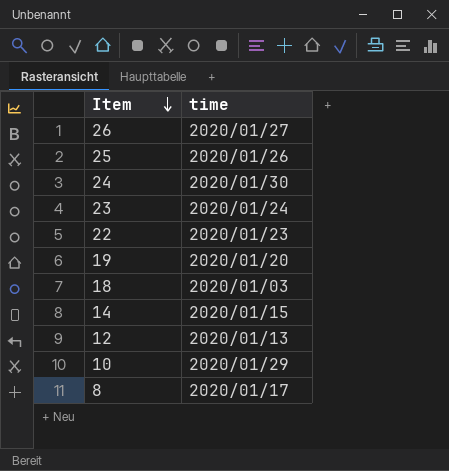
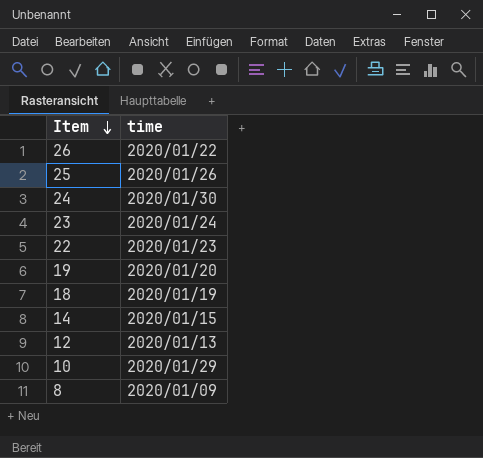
26 | time: 2020/01/27 -> 2020/01/22
18 | time: 2020/01/03 -> 2020/01/19
8 | time: 2020/01/17 -> 2020/01/09

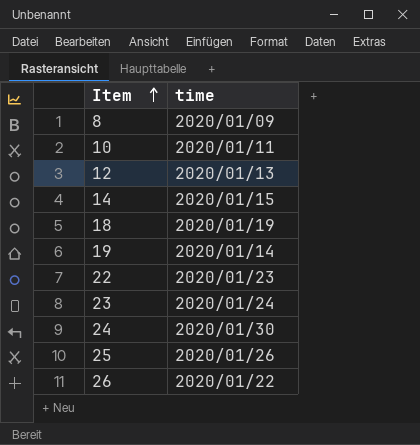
row order: Item descending -> Item ascending
10 | time: 2020/01/29 -> 2020/01/11
19 | time: 2020/01/20 -> 2020/01/14

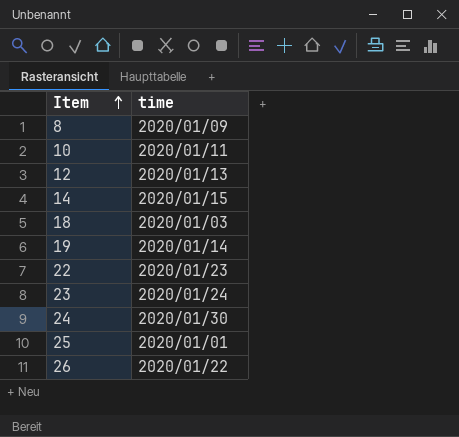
18 | time: 2020/01/19 -> 2020/01/03
25 | time: 2020/01/26 -> 2020/01/01

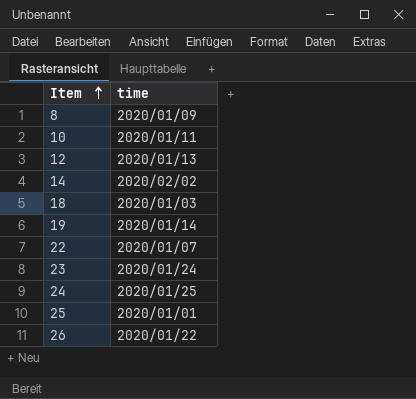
14 | time: 2020/01/15 -> 2020/02/02
22 | time: 2020/01/23 -> 2020/01/07
24 | time: 2020/01/30 -> 2020/01/25

